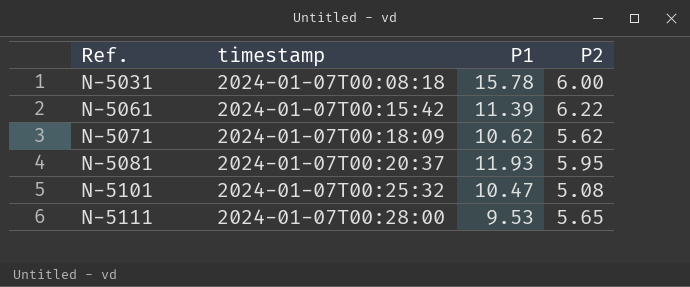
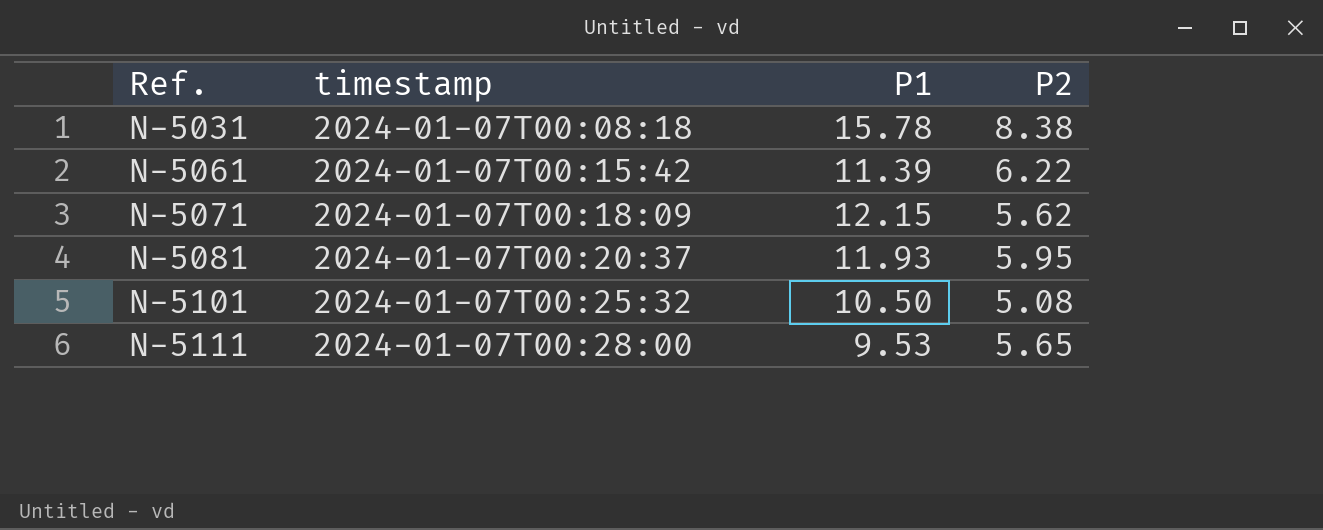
N-5031 | P2: 6.00 -> 8.38
N-5071 | P1: 10.62 -> 12.15
N-5101 | P1: 10.47 -> 10.50

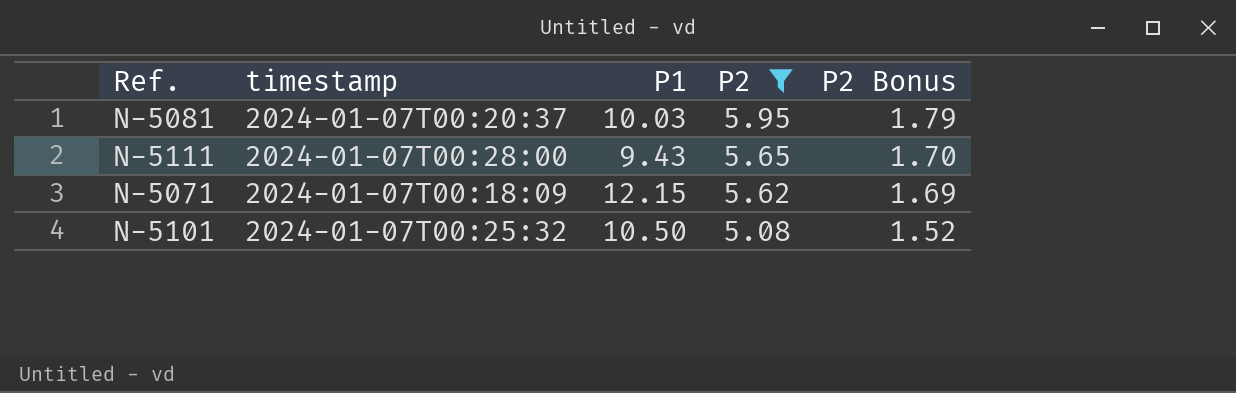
filter: none -> P2 <= 5.95
row order: Ref. ascending -> P2 descending
column P2 Bonus | formula: none -> [P2] * 0.3
N-5081 | P1: 11.93 -> 10.03
N-5111 | P1: 9.53 -> 9.43

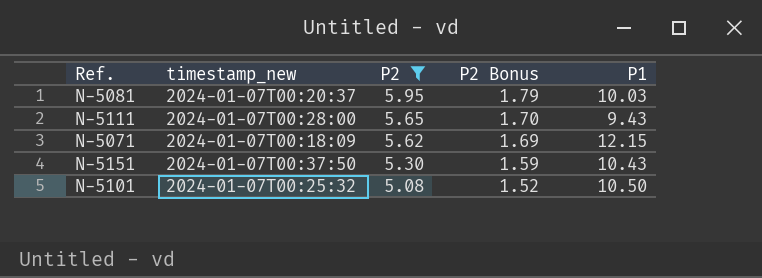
column name: timestamp -> timestamp_new
column P1 | position: 3 -> 5
row N-5151: none -> 2024-01-07T00:37:50 | 5.30 | 1.59 | 10.43

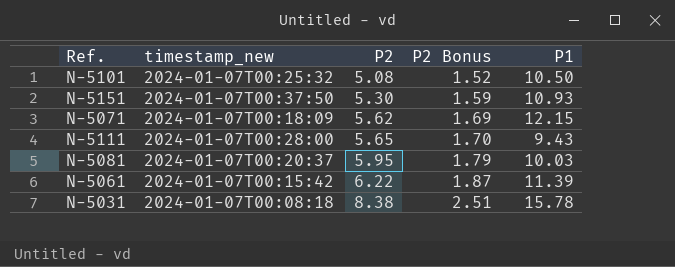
filter: P2 <= 5.95 -> none
row order: P2 descending -> P2 ascending
N-5151 | P1: 10.43 -> 10.93

